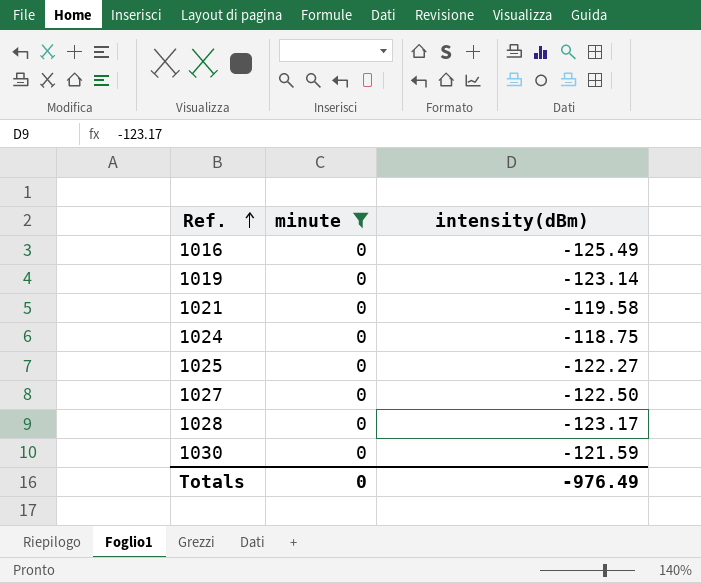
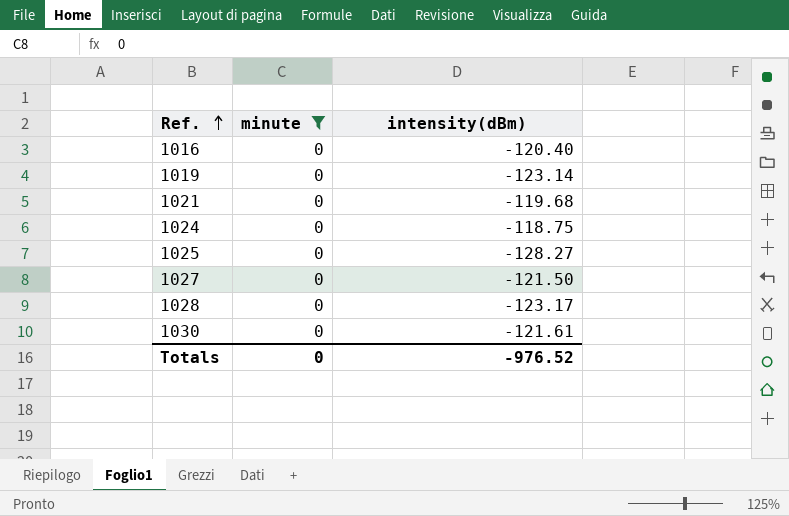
1016 | intensity(dBm): -125.49 -> -120.40
1021 | intensity(dBm): -119.58 -> -119.68
1025 | intensity(dBm): -122.27 -> -128.27
1027 | intensity(dBm): -122.50 -> -121.50
1030 | intensity(dBm): -121.59 -> -121.61
Totals | intensity(dBm): -976.49 -> -976.52

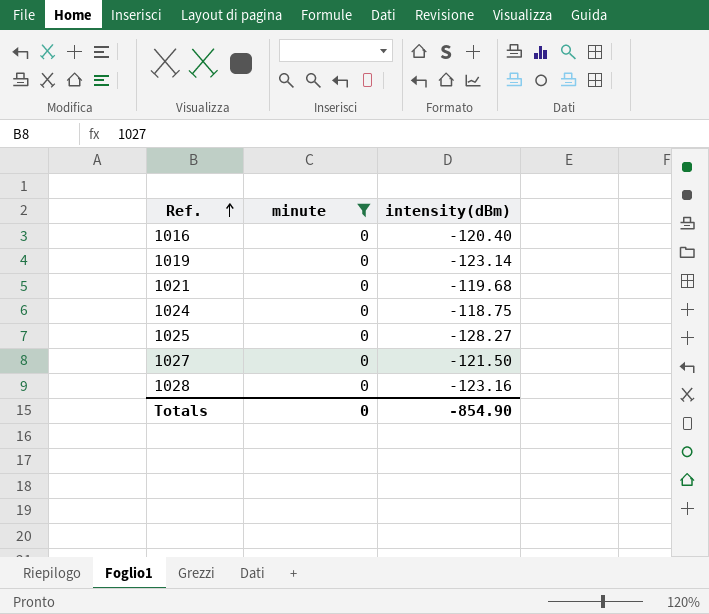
row 1030: 0 | -121.61 -> none
1028 | intensity(dBm): -123.17 -> -123.16
Totals | intensity(dBm): -976.52 -> -854.90

